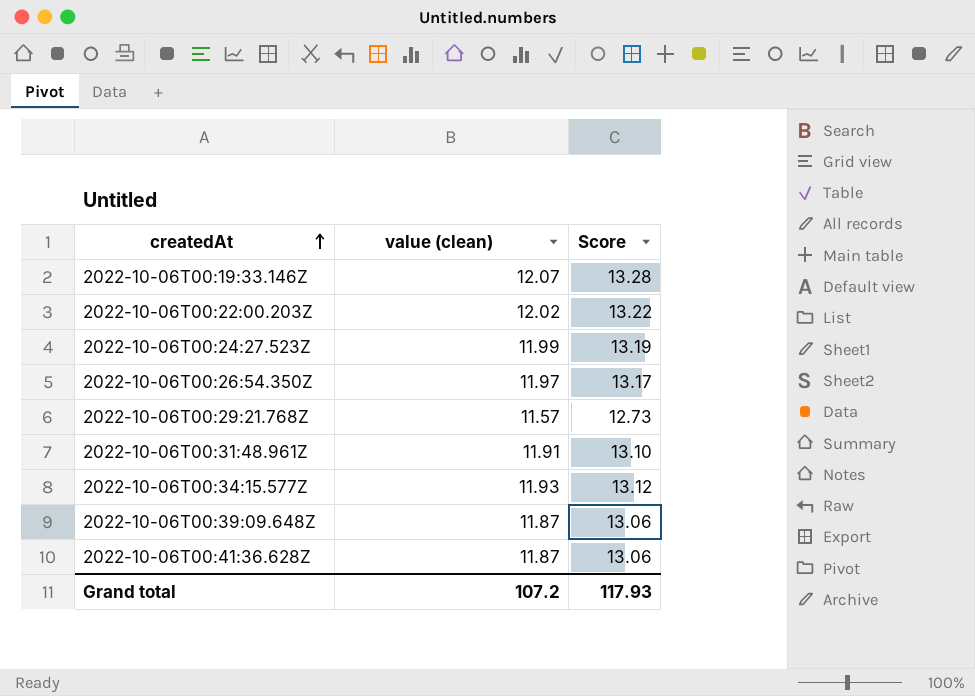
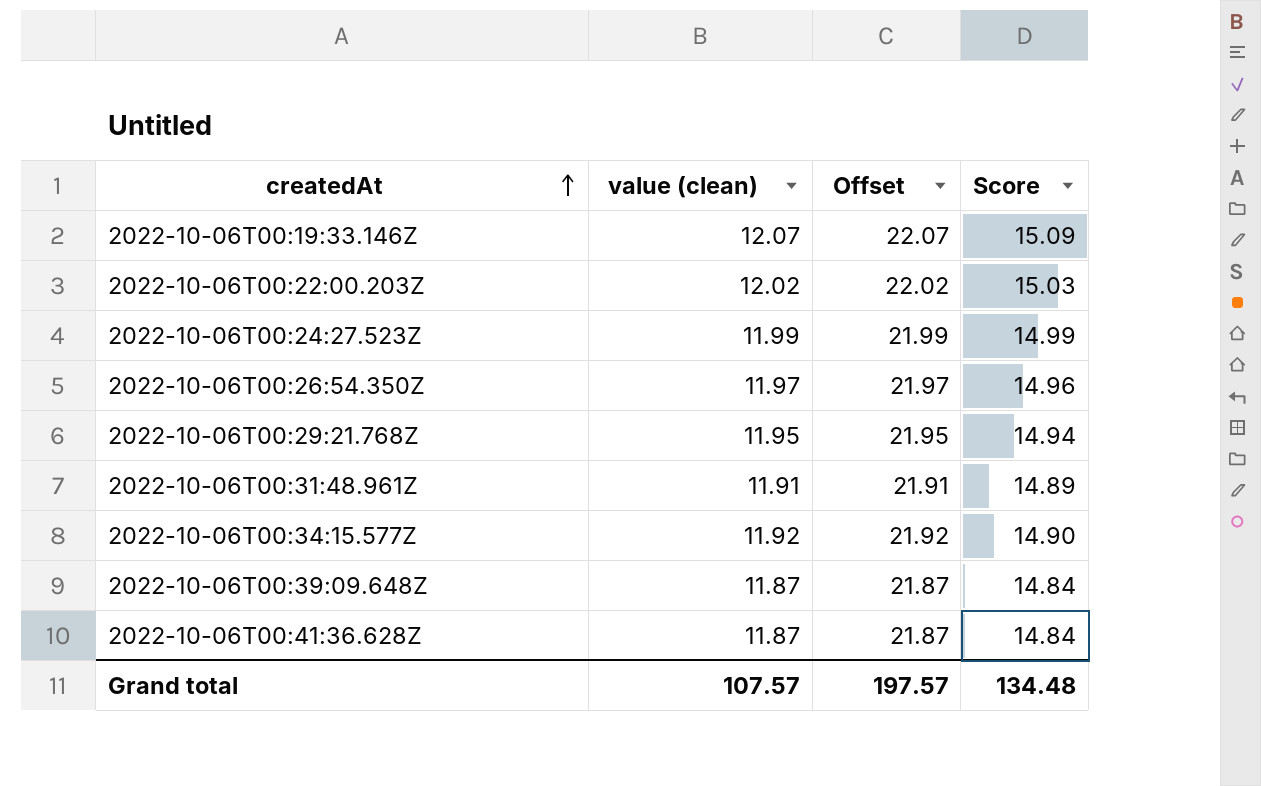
column Offset | formula: none -> [value (clean)] + 10
column Score | formula: [value (clean)] * 1.1 -> [value (clean)] * 1.25
2022-10-06T00:29:21.768Z | value (clean): 11.57 -> 11.95
2022-10-06T00:34:15.577Z | value (clean): 11.93 -> 11.92
Grand total | value (clean): 107.2 -> 107.57
Grand total | Score: 117.93 -> 134.48

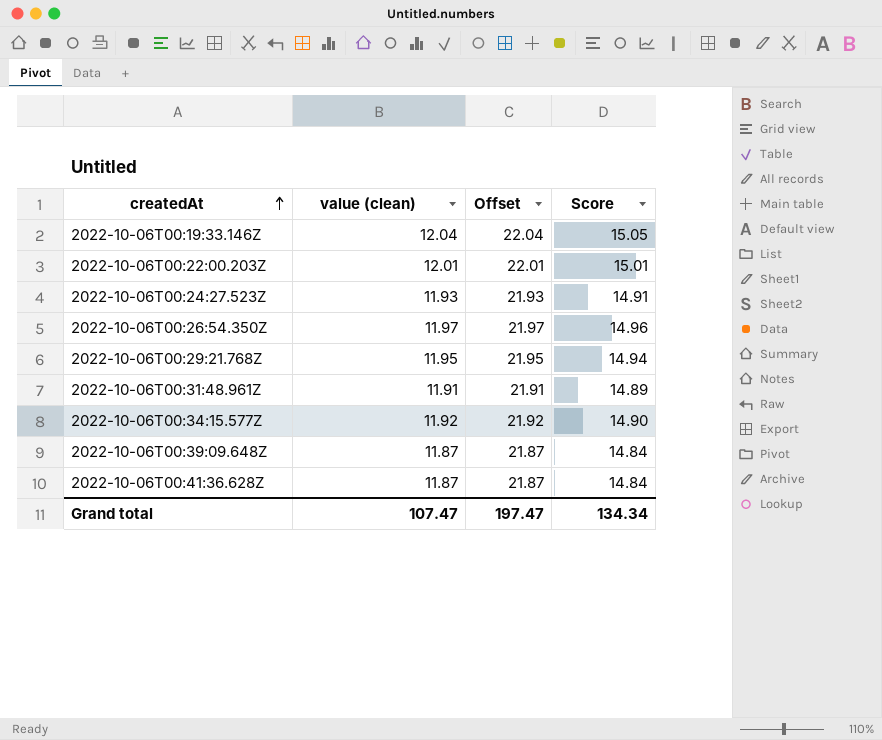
2022-10-06T00:19:33.146Z | value (clean): 12.07 -> 12.04
2022-10-06T00:19:33.146Z | Offset: 22.07 -> 22.04
2022-10-06T00:19:33.146Z | Score: 15.09 -> 15.05
2022-10-06T00:22:00.203Z | value (clean): 12.02 -> 12.01
2022-10-06T00:22:00.203Z | Offset: 22.02 -> 22.01
2022-10-06T00:22:00.203Z | Score: 15.03 -> 15.01
2022-10-06T00:24:27.523Z | value (clean): 11.99 -> 11.93
2022-10-06T00:24:27.523Z | Offset: 21.99 -> 21.93
2022-10-06T00:24:27.523Z | Score: 14.99 -> 14.91
Grand total | value (clean): 107.57 -> 107.47
Grand total | Offset: 197.57 -> 197.47
Grand total | Score: 134.48 -> 134.34

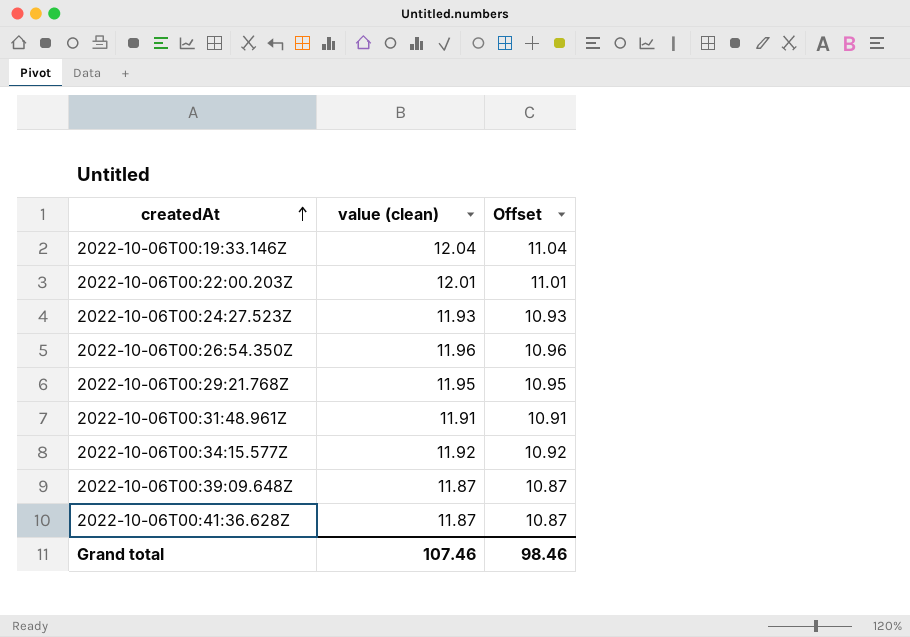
column Score | formula: [value (clean)] * 1.25 -> none
column Offset | formula: [value (clean)] + 10 -> [value (clean)] - 1
2022-10-06T00:26:54.350Z | value (clean): 11.97 -> 11.96
Grand total | value (clean): 107.47 -> 107.46
Grand total | Offset: 197.47 -> 98.46

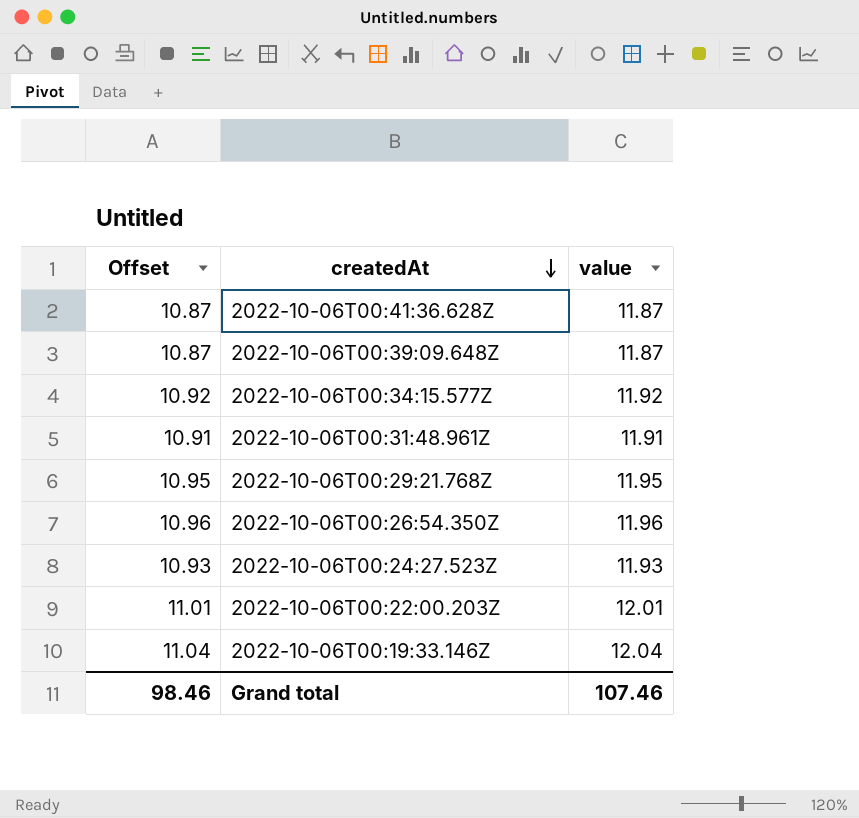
row order: createdAt ascending -> createdAt descending
column Offset | position: 3 -> 1
column name: value (clean) -> value

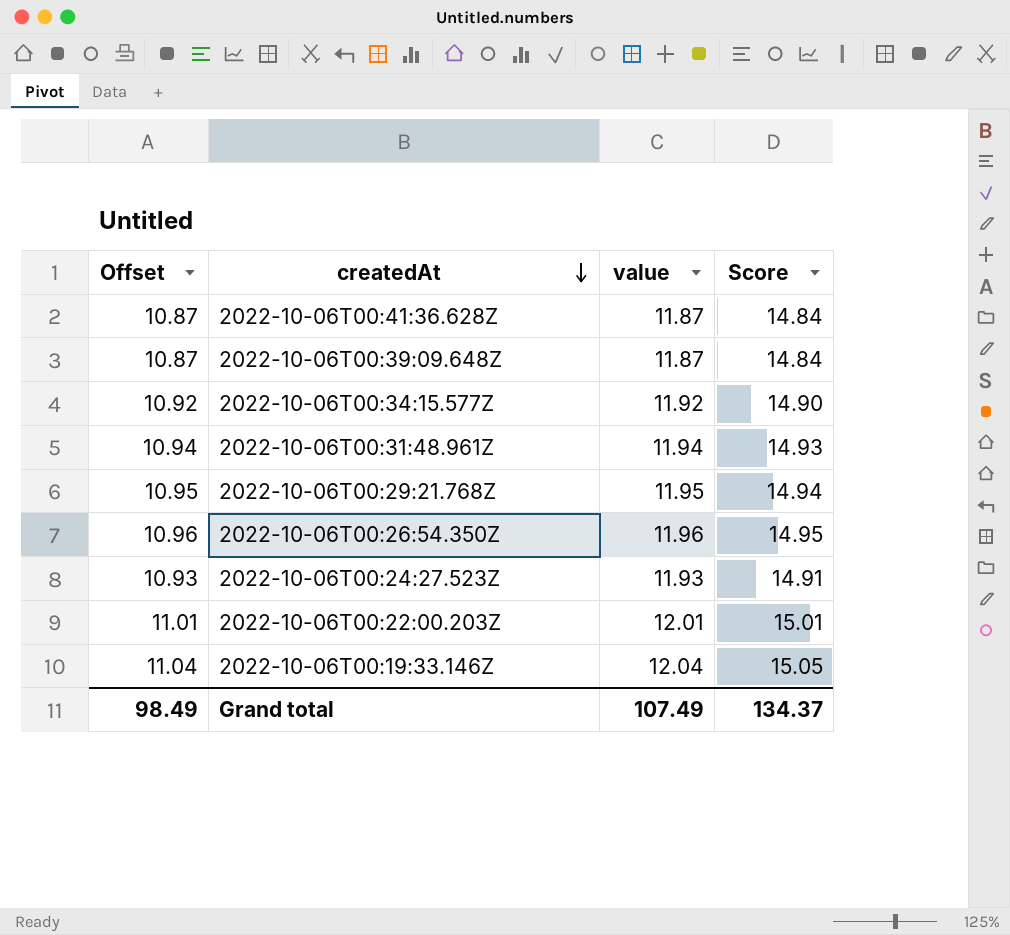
column Score | formula: none -> [value] * 1.25
2022-10-06T00:31:48.961Z | Offset: 10.91 -> 10.94
2022-10-06T00:31:48.961Z | value: 11.91 -> 11.94
Grand total | Offset: 98.46 -> 98.49
Grand total | value: 107.46 -> 107.49

